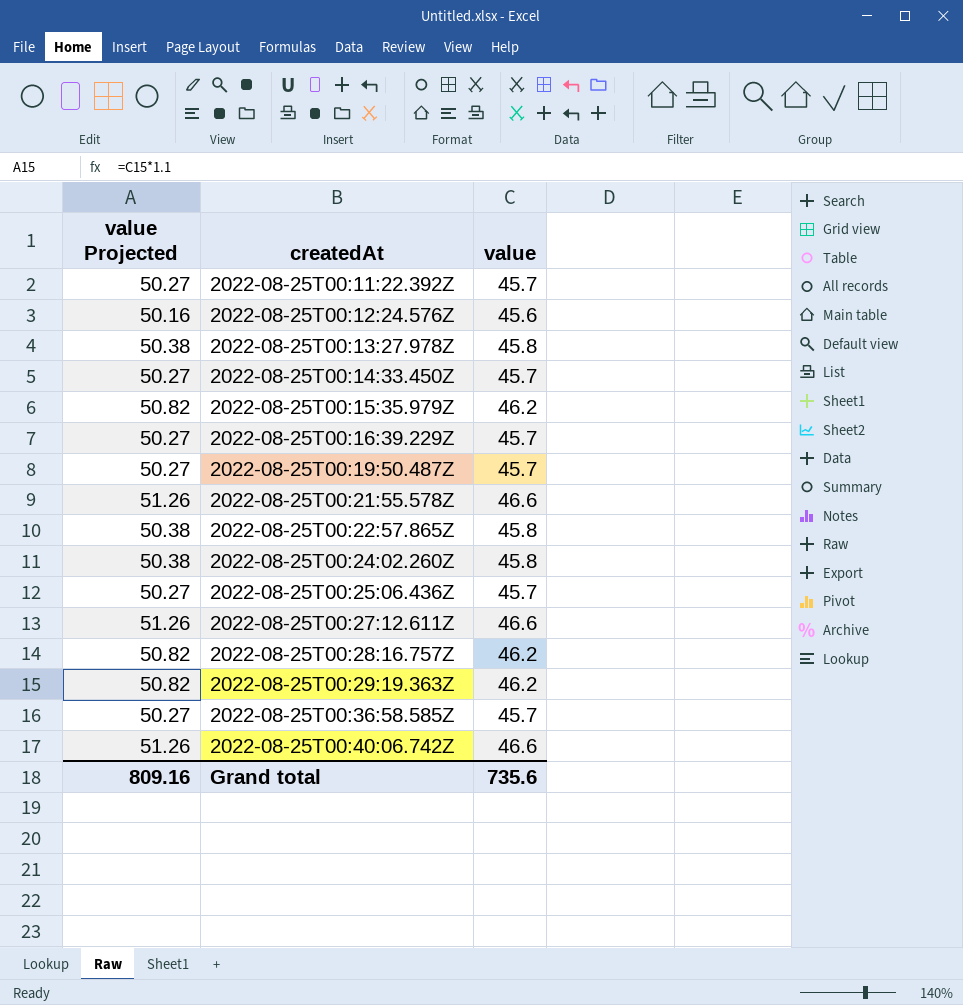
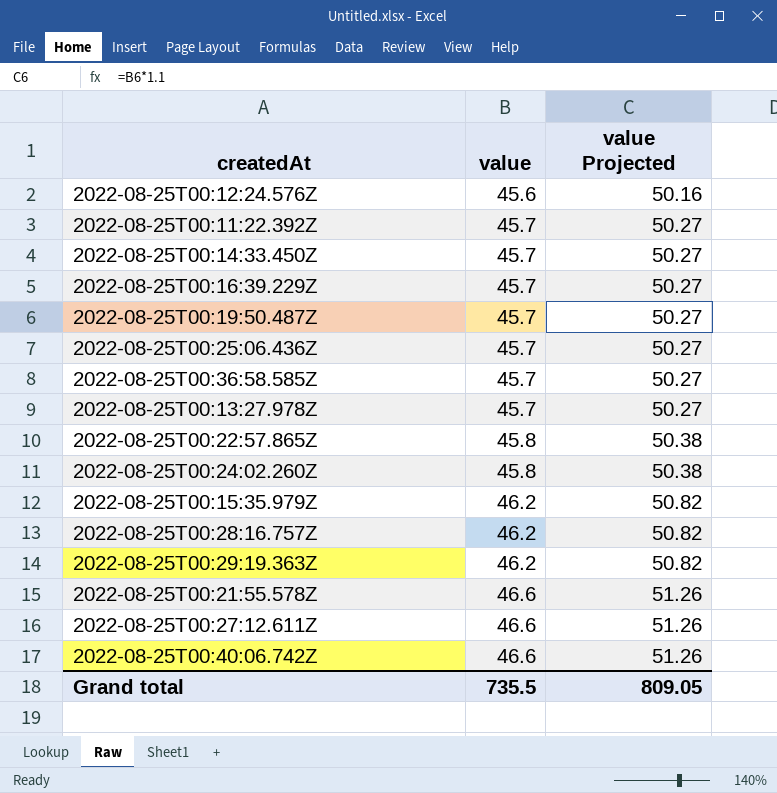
row order: createdAt ascending -> value ascending
column value Projected | position: 1 -> 3
2022-08-25T00:13:27.978Z | value: 45.8 -> 45.7
2022-08-25T00:13:27.978Z | value Projected: 50.38 -> 50.27
Grand total | value: 735.6 -> 735.5
Grand total | value Projected: 809.16 -> 809.05

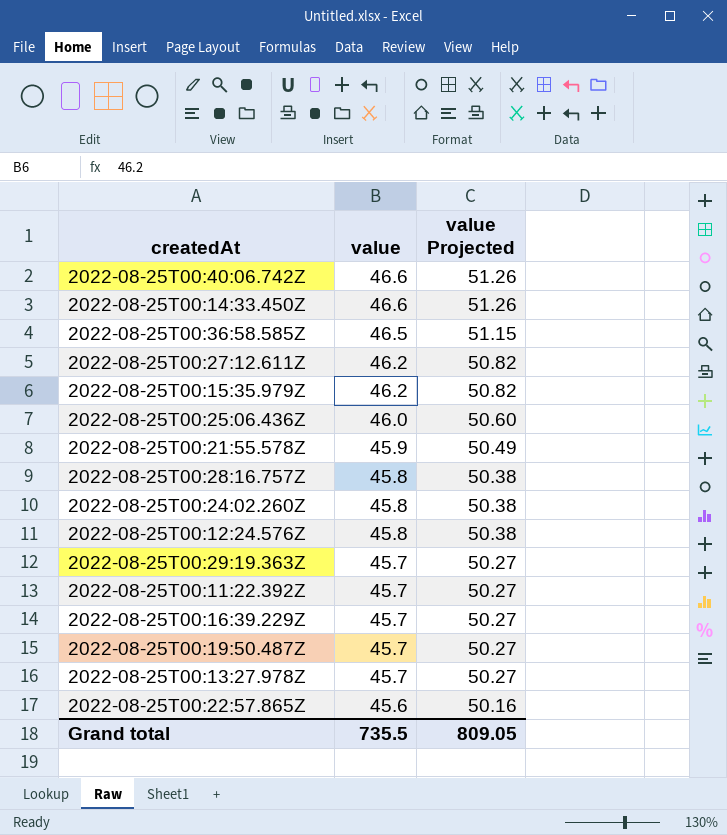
row order: value ascending -> value descending
2022-08-25T00:14:33.450Z | value: 45.7 -> 46.6
2022-08-25T00:14:33.450Z | value Projected: 50.27 -> 51.26
2022-08-25T00:36:58.585Z | value: 45.7 -> 46.5
2022-08-25T00:36:58.585Z | value Projected: 50.27 -> 51.15
2022-08-25T00:27:12.611Z | value: 46.6 -> 46.2
2022-08-25T00:27:12.611Z | value Projected: 51.26 -> 50.82
2022-08-25T00:25:06.436Z | value: 45.7 -> 46.0
2022-08-25T00:25:06.436Z | value Projected: 50.27 -> 50.60
2022-08-25T00:21:55.578Z | value: 46.6 -> 45.9
2022-08-25T00:21:55.578Z | value Projected: 51.26 -> 50.49
2022-08-25T00:28:16.757Z | value: 46.2 -> 45.8
2022-08-25T00:28:16.757Z | value Projected: 50.82 -> 50.38
2022-08-25T00:12:24.576Z | value: 45.6 -> 45.8
2022-08-25T00:12:24.576Z | value Projected: 50.16 -> 50.38
2022-08-25T00:29:19.363Z | value: 46.2 -> 45.7
2022-08-25T00:29:19.363Z | value Projected: 50.82 -> 50.27
2022-08-25T00:22:57.865Z | value: 45.8 -> 45.6
2022-08-25T00:22:57.865Z | value Projected: 50.38 -> 50.16

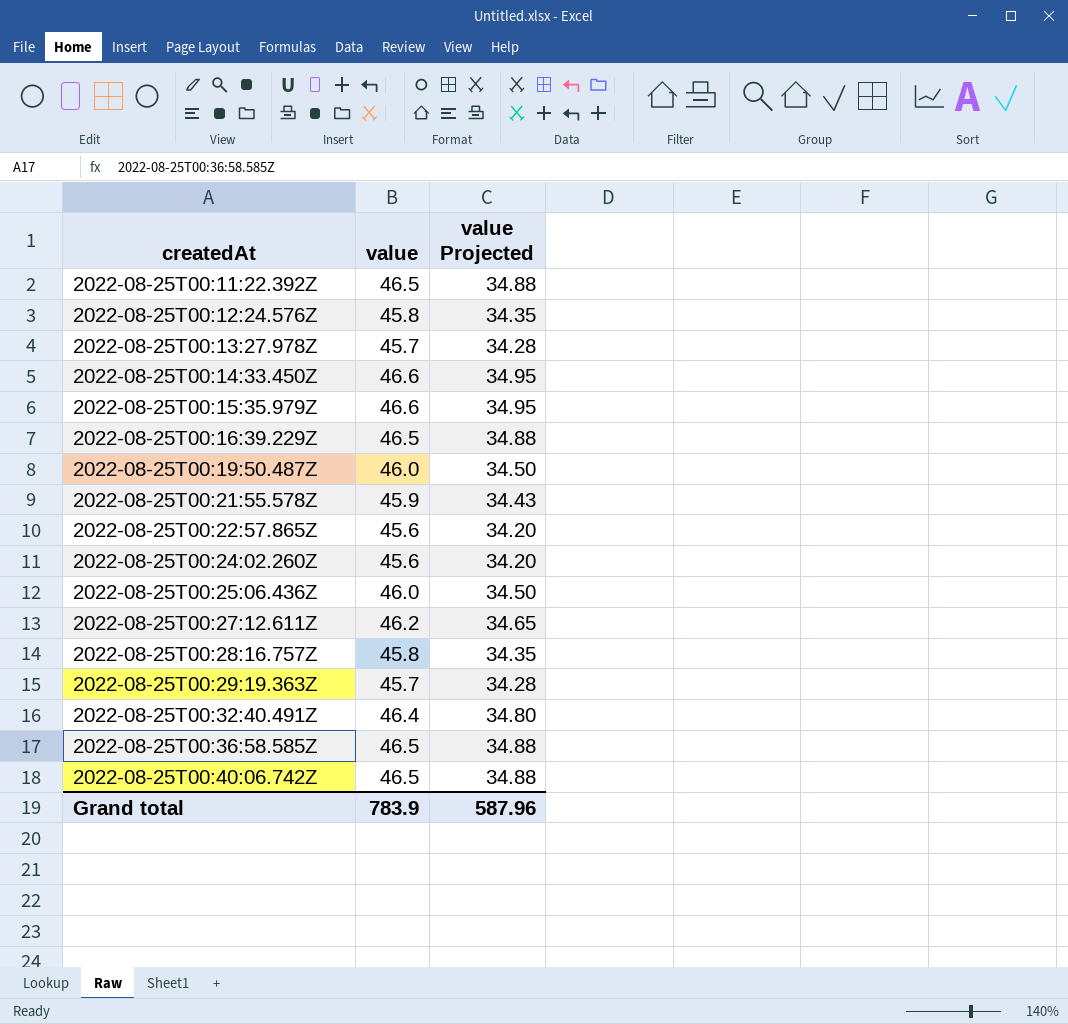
row order: value descending -> createdAt ascending
column value Projected | formula: [value] * 1.1 -> [value] * 0.75
2022-08-25T00:11:22.392Z | value: 45.7 -> 46.5
2022-08-25T00:15:35.979Z | value: 46.2 -> 46.6
2022-08-25T00:16:39.229Z | value: 45.7 -> 46.5
2022-08-25T00:19:50.487Z | value: 45.7 -> 46.0
2022-08-25T00:24:02.260Z | value: 45.8 -> 45.6
row 2022-08-25T00:32:40.491Z: none -> 46.4 | 34.80
2022-08-25T00:40:06.742Z | value: 46.6 -> 46.5
Grand total | value: 735.5 -> 783.9
Grand total | value Projected: 809.05 -> 587.96

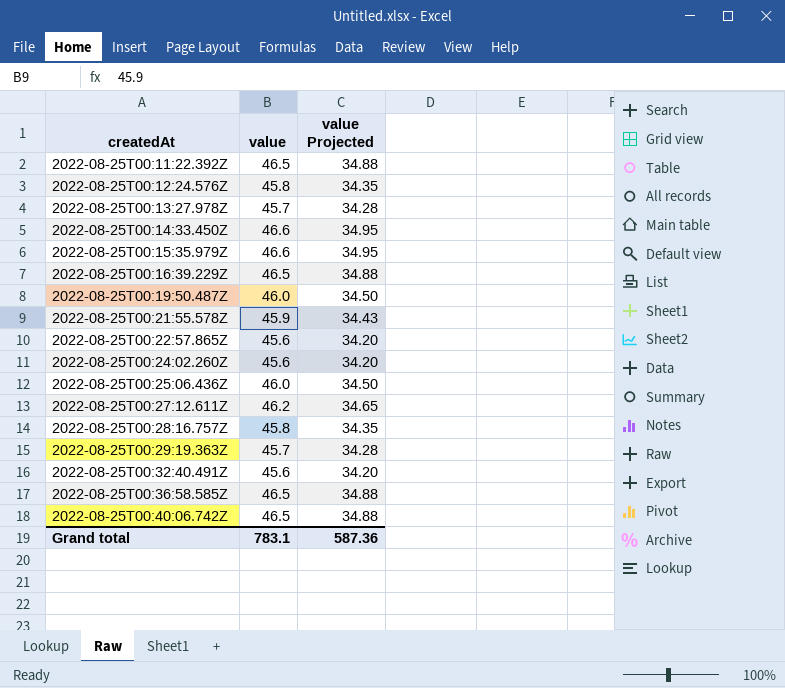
2022-08-25T00:32:40.491Z | value: 46.4 -> 45.6
2022-08-25T00:32:40.491Z | value Projected: 34.80 -> 34.20
Grand total | value: 783.9 -> 783.1
Grand total | value Projected: 587.96 -> 587.36

